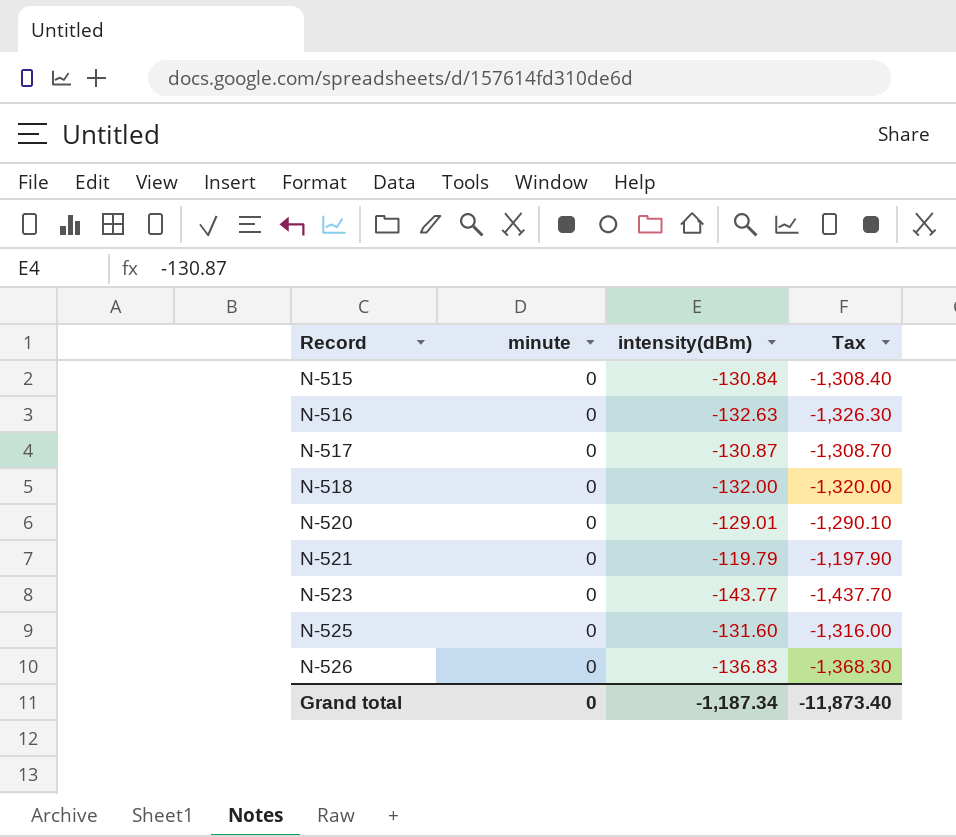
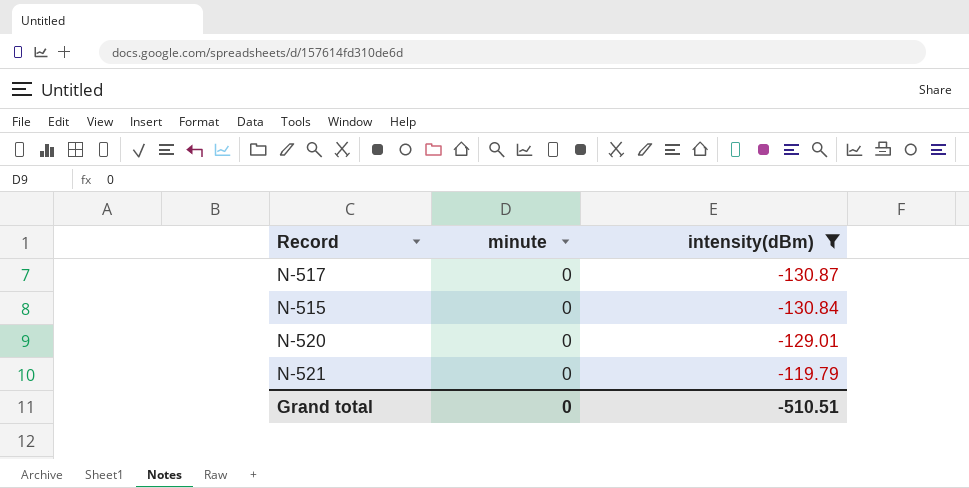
filter: none -> intensity(dBm) >= -130.87
row order: Record ascending -> intensity(dBm) ascending
column Tax | formula: [intensity(dBm)] * 10 -> none
Grand total | intensity(dBm): -1,187.34 -> -510.51

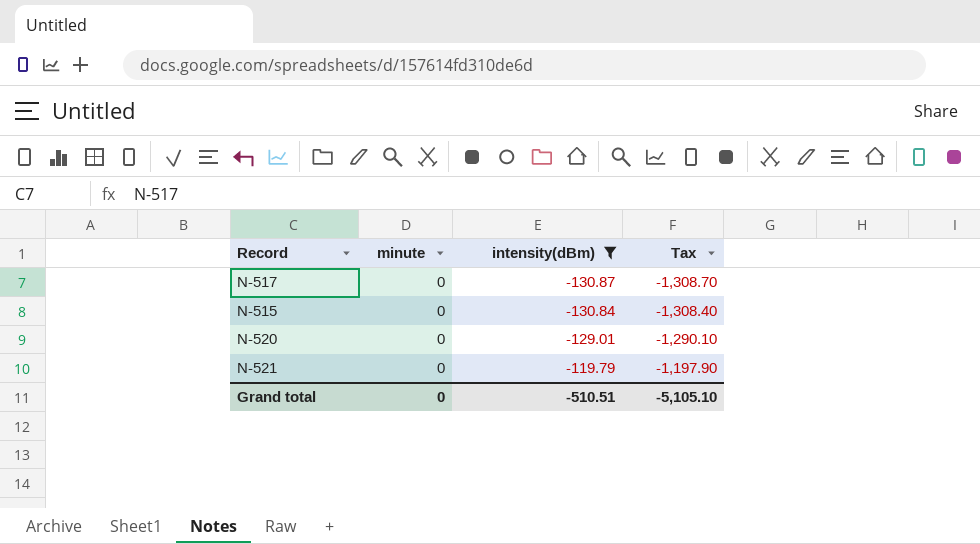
column Tax | formula: none -> [intensity(dBm)] * 10

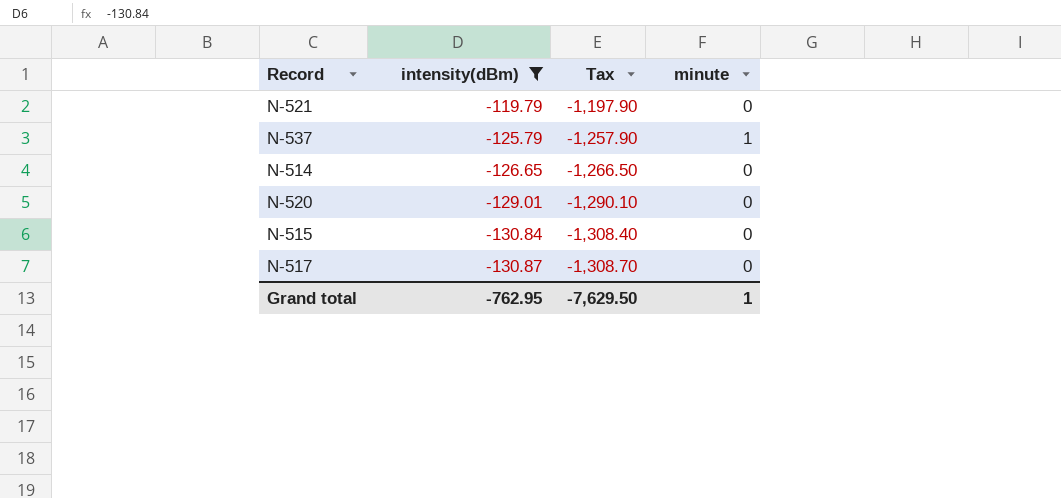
row order: intensity(dBm) ascending -> intensity(dBm) descending
column minute | position: 2 -> 4
row N-537: none -> -125.79 | -1,257.90 | 1
row N-514: none -> -126.65 | -1,266.50 | 0
Grand total | intensity(dBm): -510.51 -> -762.95
Grand total | Tax: -5,105.10 -> -7,629.50
Grand total | minute: 0 -> 1

